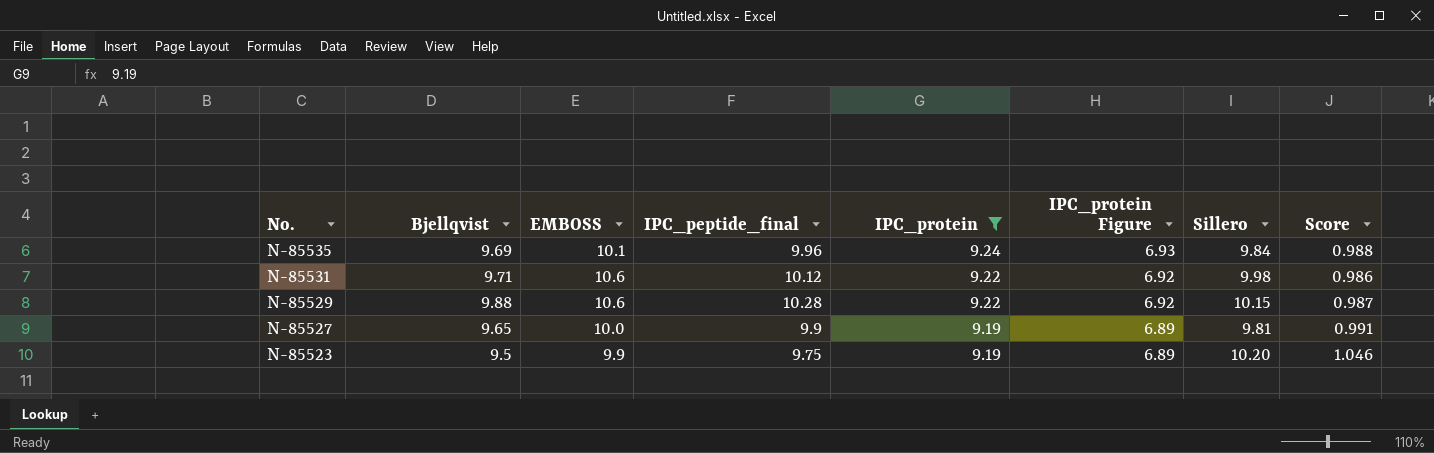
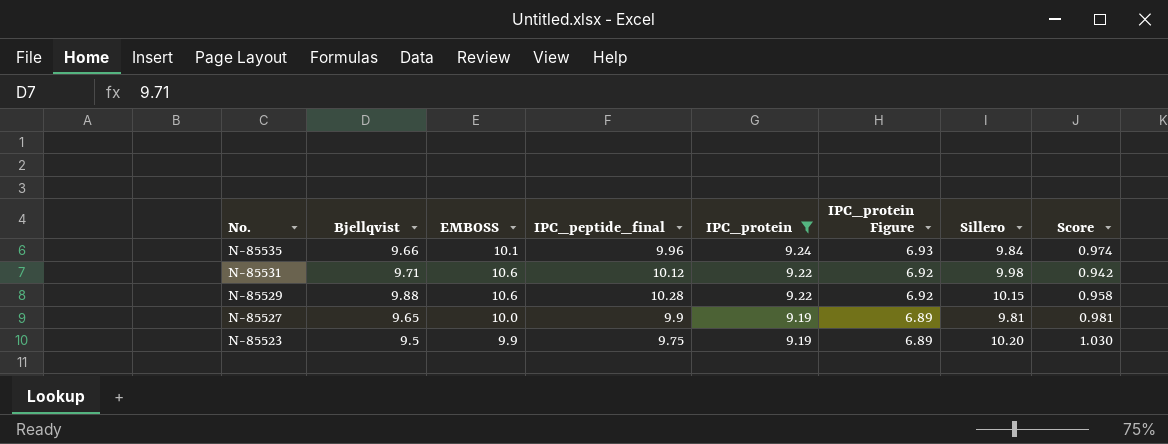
column Score | formula: [Sillero] / [IPC_peptide_final] -> [Sillero] / [EMBOSS]
N-85535 | Bjellqvist: 9.69 -> 9.66

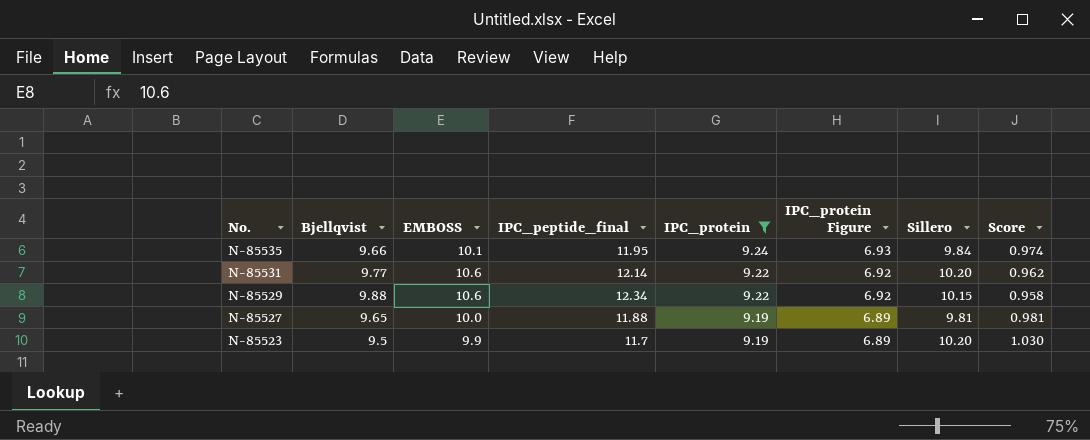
N-85535 | IPC_peptide_final: 9.96 -> 11.95
N-85531 | Bjellqvist: 9.71 -> 9.77
N-85531 | IPC_peptide_final: 10.12 -> 12.14
N-85531 | Sillero: 9.98 -> 10.20
N-85531 | Score: 0.942 -> 0.962
N-85529 | IPC_peptide_final: 10.28 -> 12.34
N-85527 | IPC_peptide_final: 9.9 -> 11.88
N-85523 | IPC_peptide_final: 9.75 -> 11.7

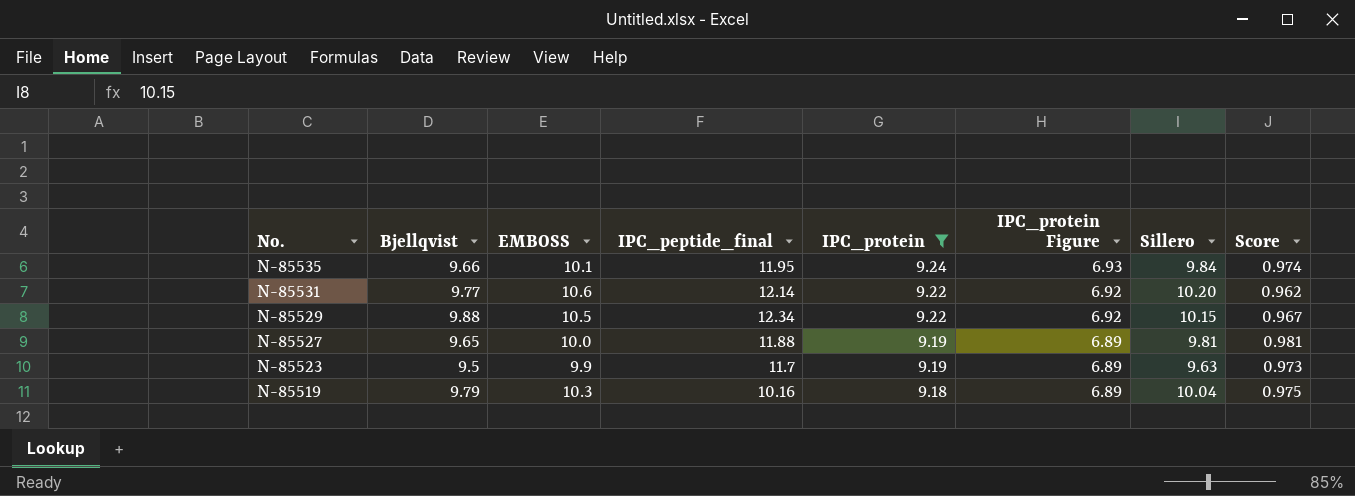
N-85529 | EMBOSS: 10.6 -> 10.5
N-85529 | Score: 0.958 -> 0.967
N-85523 | Sillero: 10.20 -> 9.63
N-85523 | Score: 1.030 -> 0.973
row N-85519: none -> 9.79 | 10.3 | 10.16 | 9.18 | 6.89 | 10.04 | 0.975

